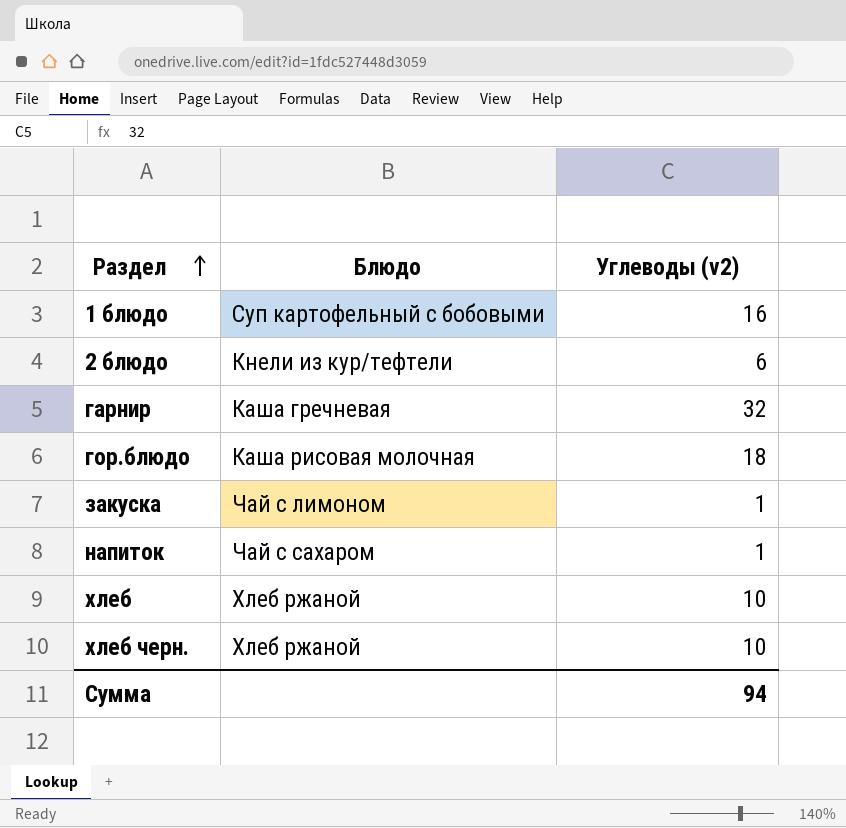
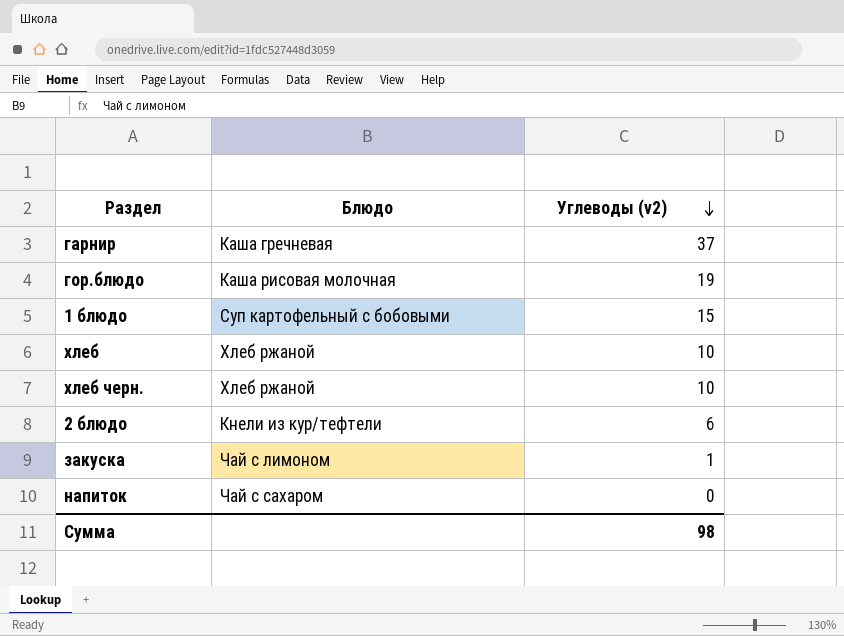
row order: Раздел ascending -> Углеводы (v2) descending
гарнир | Углеводы (v2): 32 -> 37
гор.блюдо | Углеводы (v2): 18 -> 19
1 блюдо | Углеводы (v2): 16 -> 15
напиток | Углеводы (v2): 1 -> 0
Сумма | Углеводы (v2): 94 -> 98

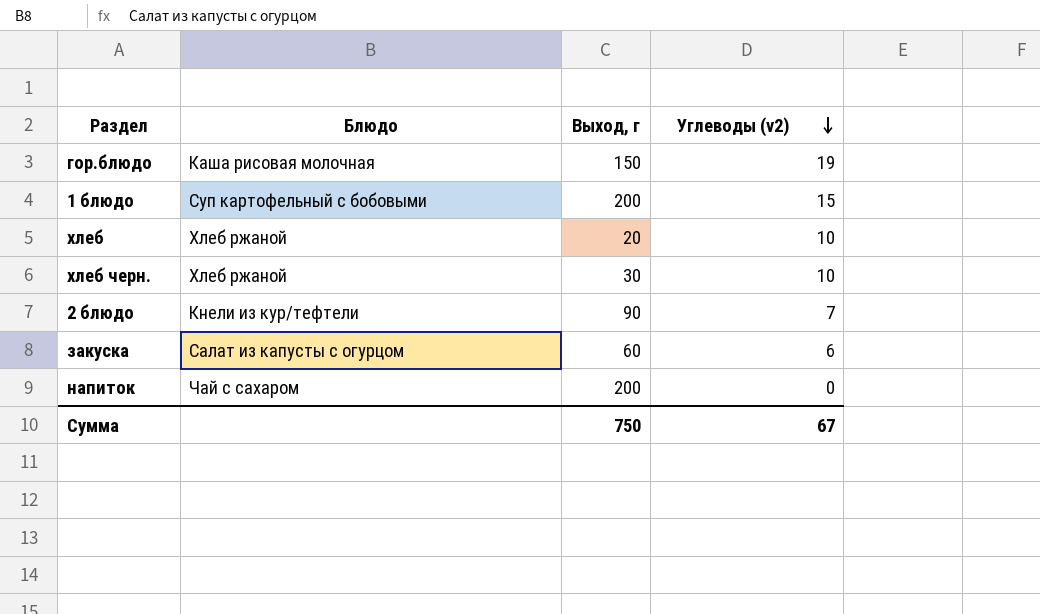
column Выход, г | position: none -> 3
row гарнир: Каша гречневая | 37 -> none
2 блюдо | Углеводы (v2): 6 -> 7
закуска | Блюдо: Чай с лимоном -> Салат из капусты с огурцом
закуска | Углеводы (v2): 1 -> 6
Сумма | Углеводы (v2): 98 -> 67

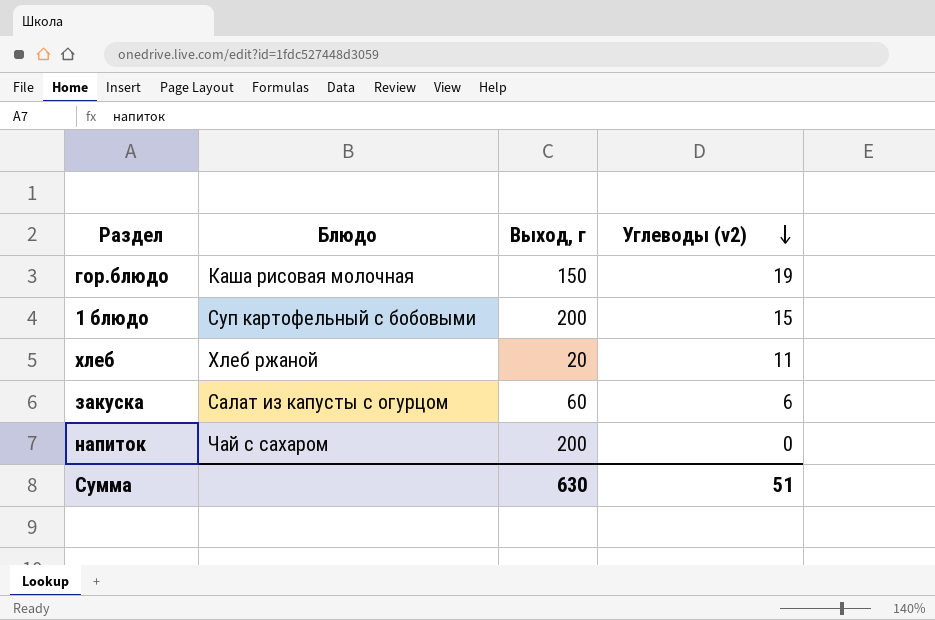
row хлеб черн.: Хлеб ржаной | 30 | 10 -> none
row 2 блюдо: Кнели из кур/тефтели | 90 | 7 -> none
хлеб | Углеводы (v2): 10 -> 11
Сумма | Выход, г: 750 -> 630
Сумма | Углеводы (v2): 67 -> 51

